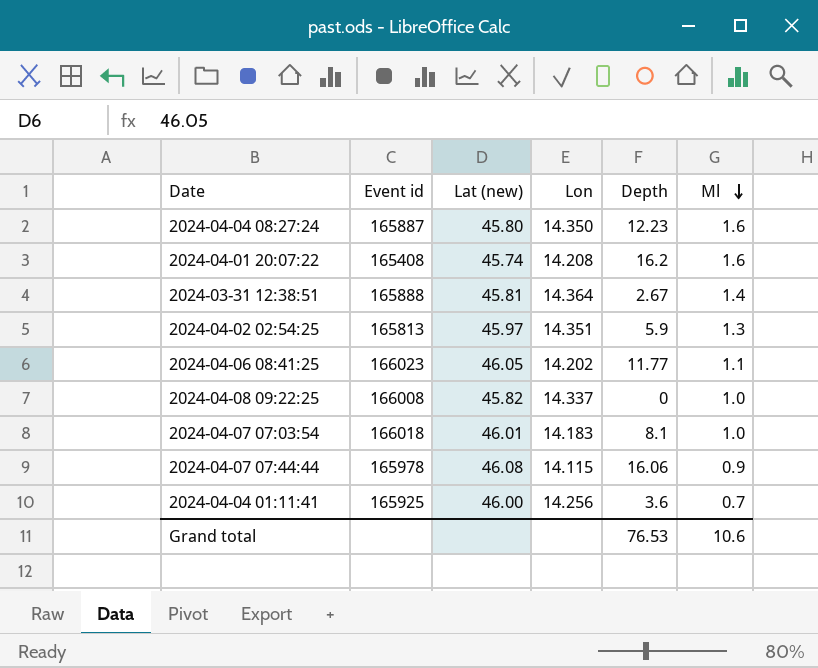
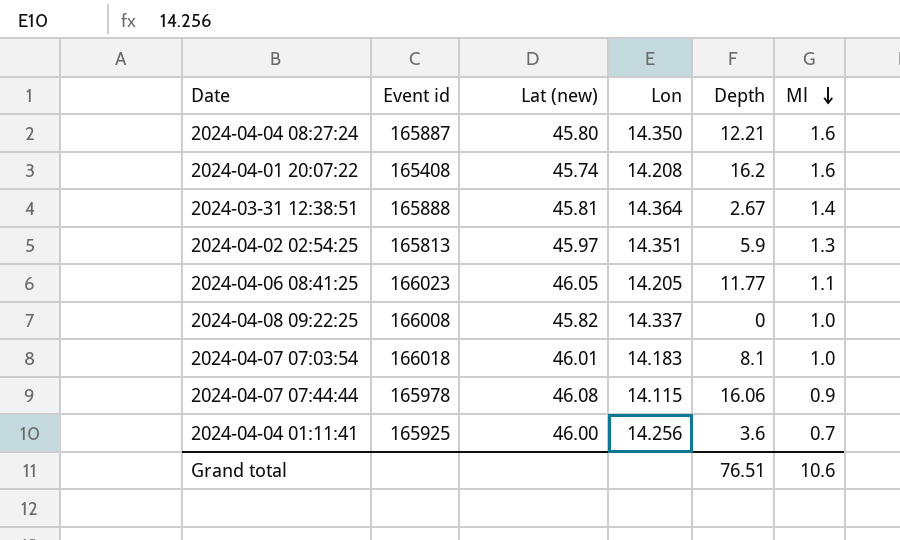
2024-04-04 08:27:24 | Depth: 12.23 -> 12.21
2024-04-06 08:41:25 | Lon: 14.202 -> 14.205
Grand total | Depth: 76.53 -> 76.51

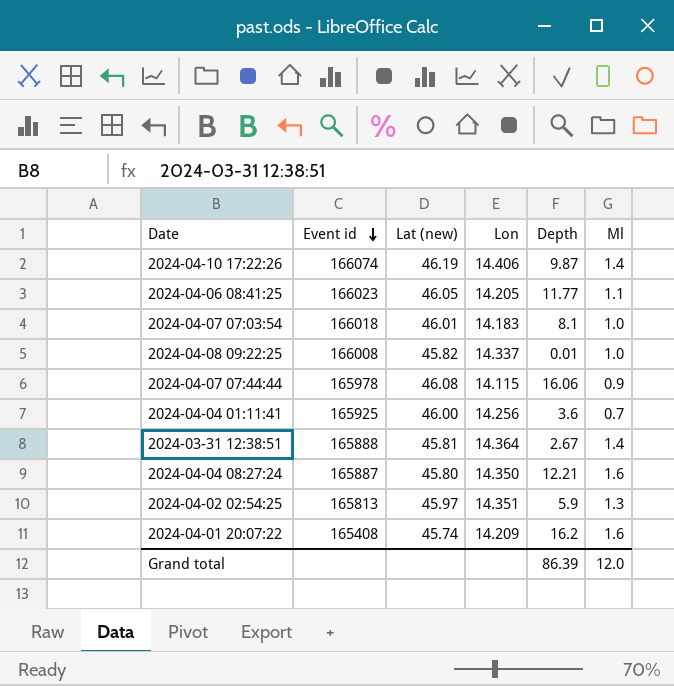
row order: Ml descending -> Event id descending
row 2024-04-10 17:22:26: none -> 166074 | 46.19 | 14.406 | 9.87 | 1.4
2024-04-08 09:22:25 | Depth: 0 -> 0.01
2024-04-01 20:07:22 | Lon: 14.208 -> 14.209
Grand total | Depth: 76.51 -> 86.39
Grand total | Ml: 10.6 -> 12.0

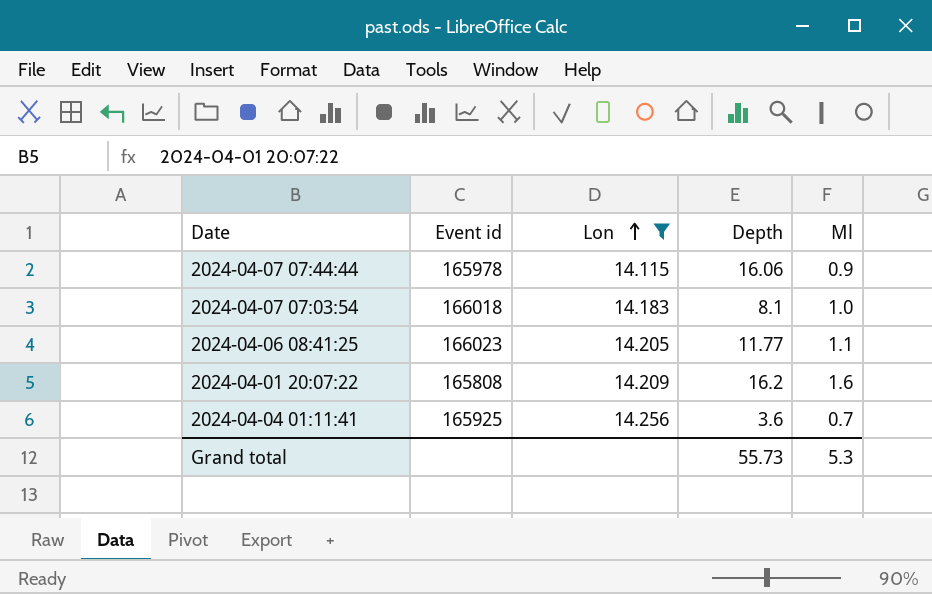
filter: none -> Lon <= 14.256
row order: Event id descending -> Lon ascending
column Lat (new) | position: 3 -> none
2024-04-01 20:07:22 | Event id: 165408 -> 165808
Grand total | Depth: 86.39 -> 55.73
Grand total | Ml: 12.0 -> 5.3

